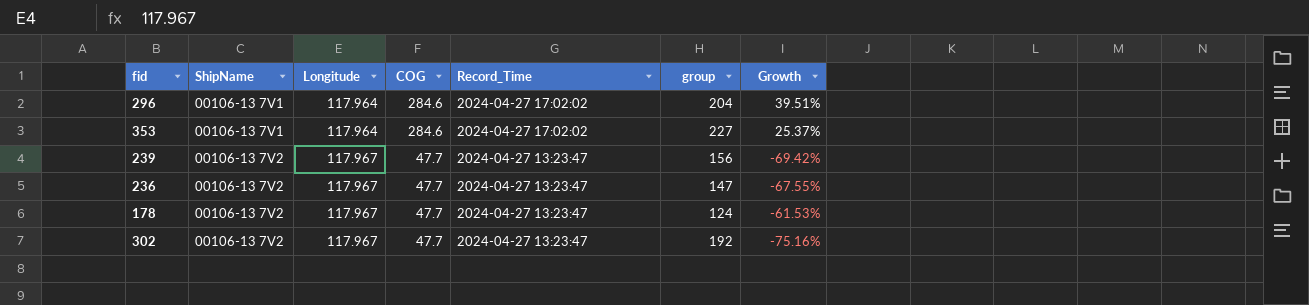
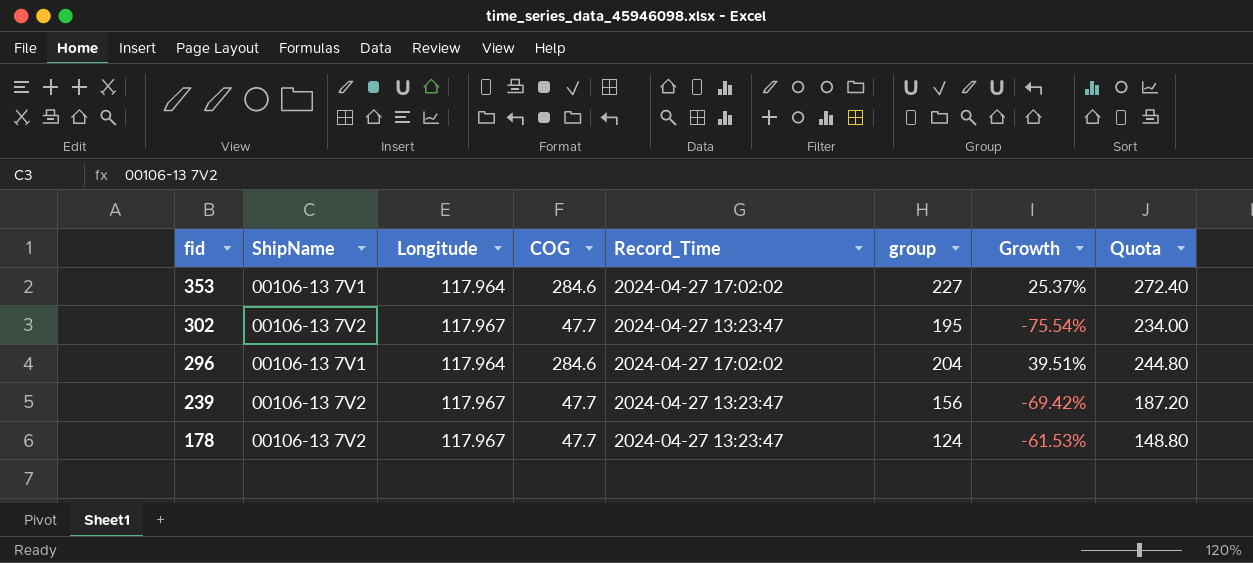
row order: ShipName ascending -> fid descending
column Quota | formula: none -> [group] * 1.2
row 236: 00106-13 7V2 | 117.967 | 47.7 | 2024-04-27 13:23:47 | 147 | -67.55% -> none
302 | group: 192 -> 195
302 | Growth: -75.16% -> -75.54%

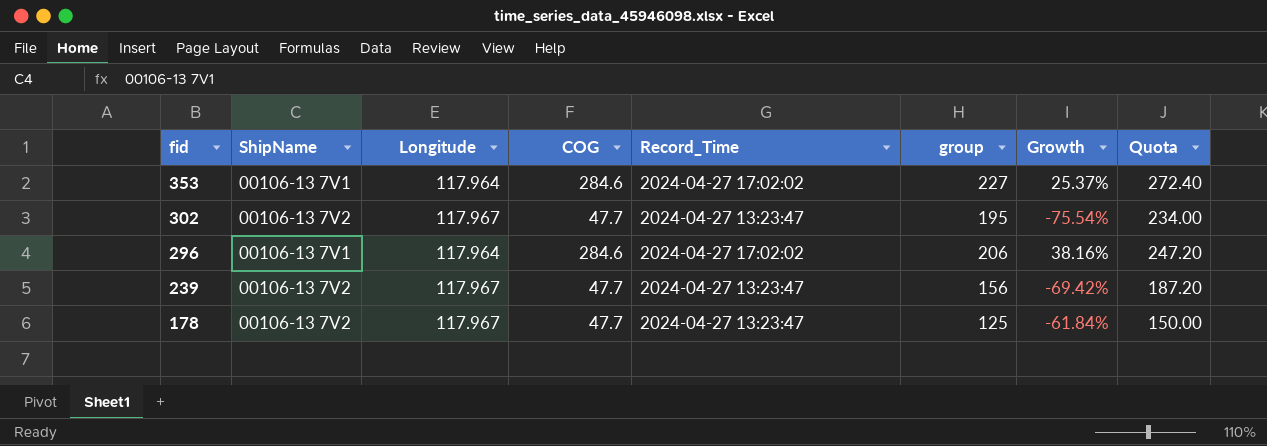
296 | group: 204 -> 206
296 | Growth: 39.51% -> 38.16%
296 | Quota: 244.80 -> 247.20
178 | group: 124 -> 125
178 | Growth: -61.53% -> -61.84%
178 | Quota: 148.80 -> 150.00

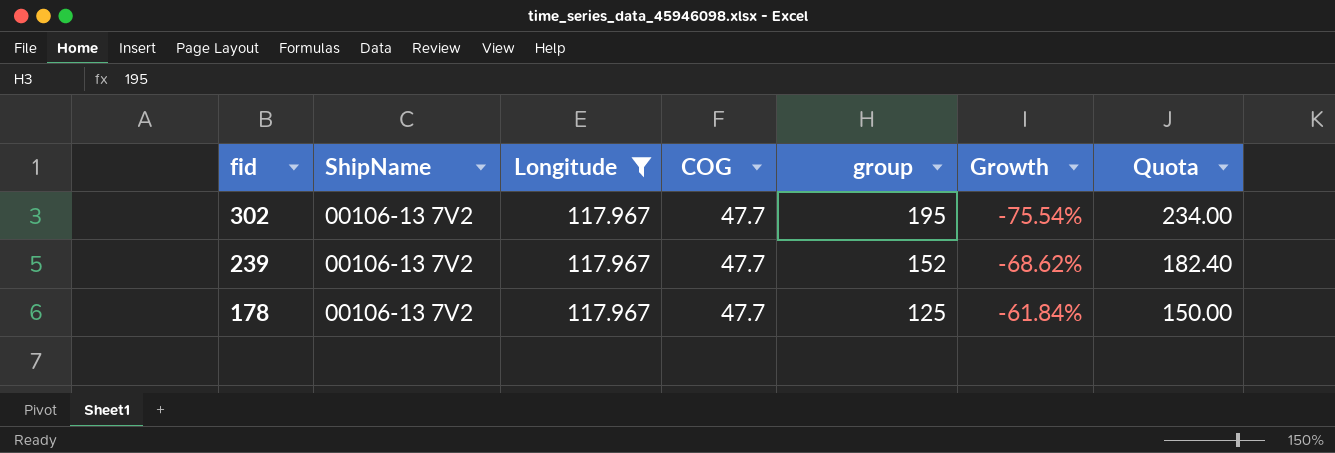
filter: none -> Longitude = 117.967
column Record_Time | position: 5 -> none
239 | group: 156 -> 152
239 | Growth: -69.42% -> -68.62%
239 | Quota: 187.20 -> 182.40

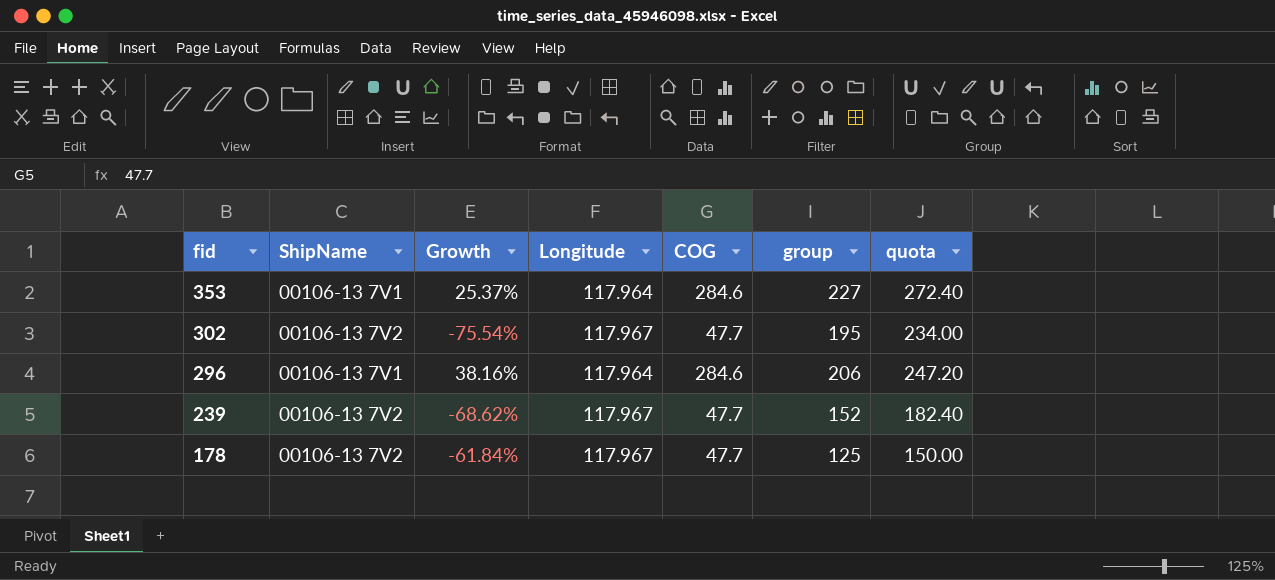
filter: Longitude = 117.967 -> none
column Growth | position: 6 -> 3
column name: Quota -> quota

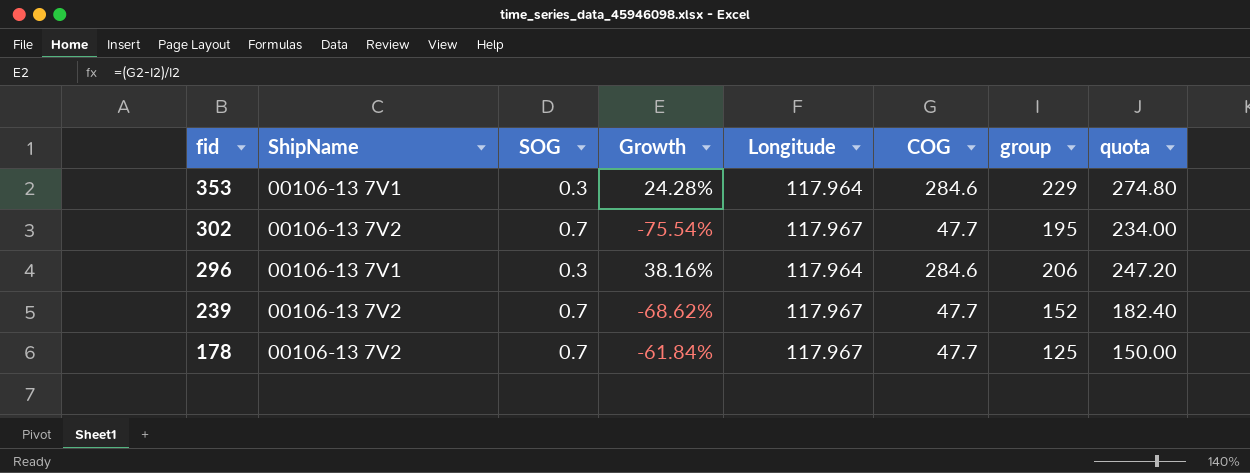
column SOG | position: none -> 3
353 | Growth: 25.37% -> 24.28%
353 | group: 227 -> 229
353 | quota: 272.40 -> 274.80

